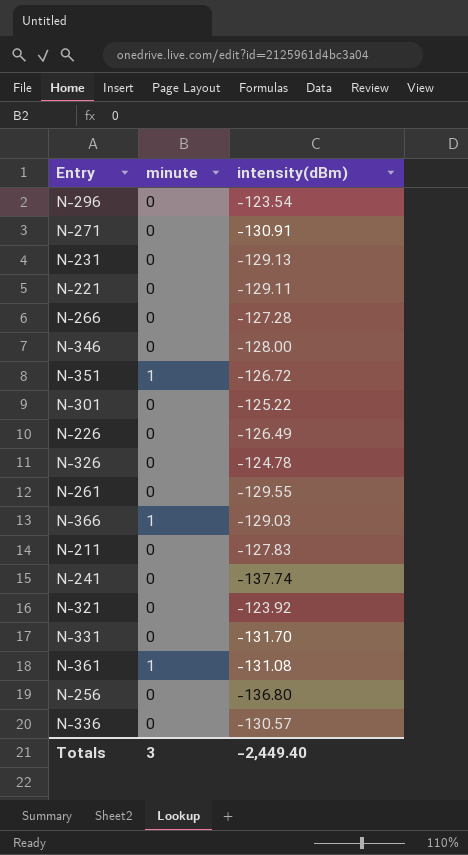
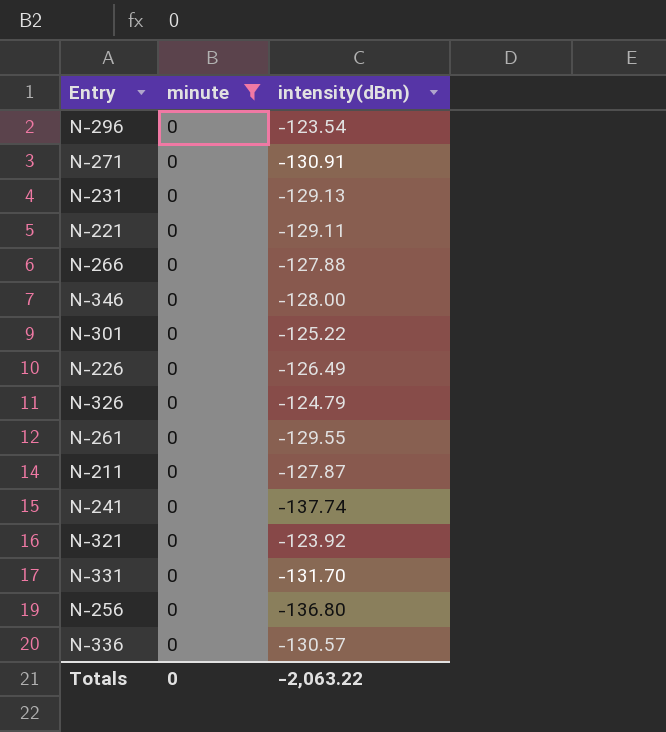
filter: none -> minute = 0
N-266 | intensity(dBm): -127.28 -> -127.88
N-326 | intensity(dBm): -124.78 -> -124.79
N-211 | intensity(dBm): -127.83 -> -127.87
Totals | minute: 3 -> 0
Totals | intensity(dBm): -2,449.40 -> -2,063.22

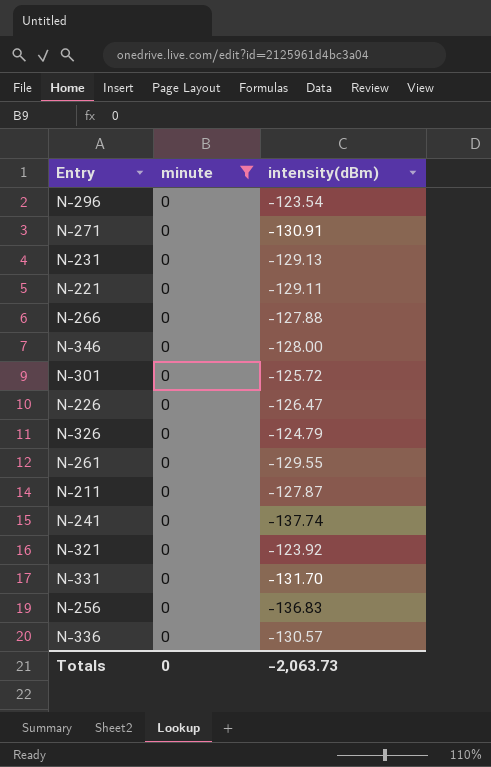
N-301 | intensity(dBm): -125.22 -> -125.72
N-226 | intensity(dBm): -126.49 -> -126.47
N-256 | intensity(dBm): -136.80 -> -136.83
Totals | intensity(dBm): -2,063.22 -> -2,063.73

